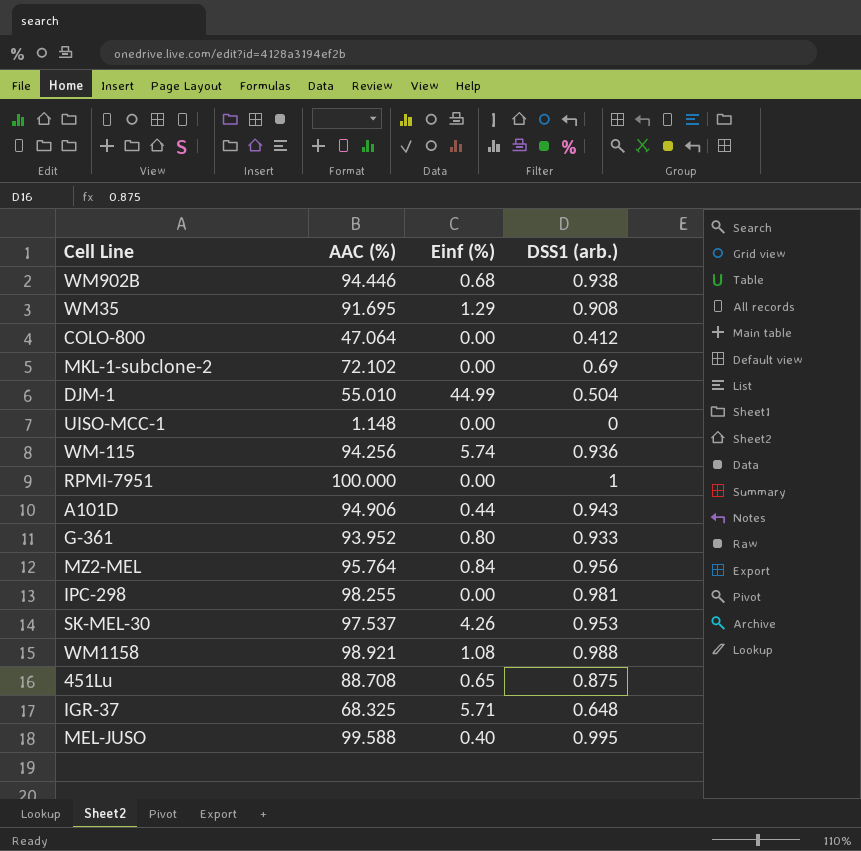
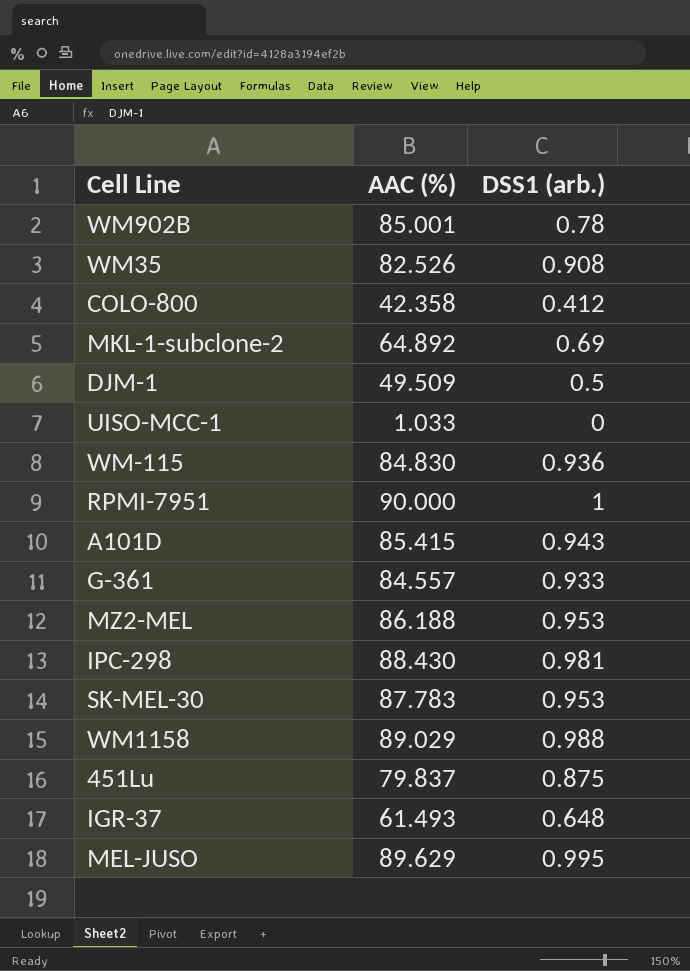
column Einf (%) | position: 3 -> none
WM902B | AAC (%): 94.446 -> 85.001
WM902B | DSS1 (arb.): 0.938 -> 0.78
WM35 | AAC (%): 91.695 -> 82.526
COLO-800 | AAC (%): 47.064 -> 42.358
MKL-1-subclone-2 | AAC (%): 72.102 -> 64.892
DJM-1 | AAC (%): 55.010 -> 49.509
DJM-1 | DSS1 (arb.): 0.504 -> 0.5
UISO-MCC-1 | AAC (%): 1.148 -> 1.033
WM-115 | AAC (%): 94.256 -> 84.830
RPMI-7951 | AAC (%): 100.000 -> 90.000
A101D | AAC (%): 94.906 -> 85.415
G-361 | AAC (%): 93.952 -> 84.557
MZ2-MEL | AAC (%): 95.764 -> 86.188
MZ2-MEL | DSS1 (arb.): 0.956 -> 0.953
IPC-298 | AAC (%): 98.255 -> 88.430
SK-MEL-30 | AAC (%): 97.537 -> 87.783
WM1158 | AAC (%): 98.921 -> 89.029
451Lu | AAC (%): 88.708 -> 79.837
IGR-37 | AAC (%): 68.325 -> 61.493
MEL-JUSO | AAC (%): 99.588 -> 89.629

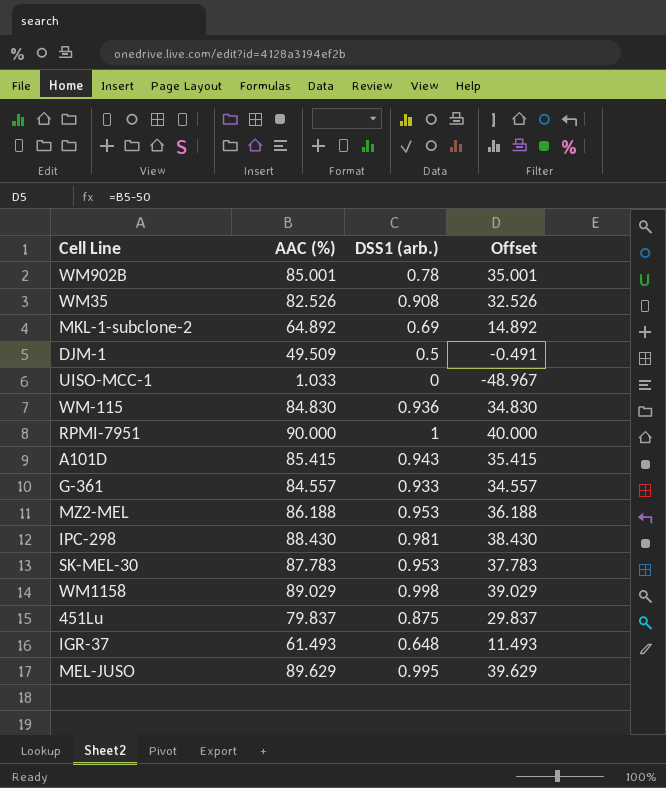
column Offset | formula: none -> [AAC (%)] - 50
row COLO-800: 42.358 | 0.412 -> none
WM1158 | DSS1 (arb.): 0.988 -> 0.998

